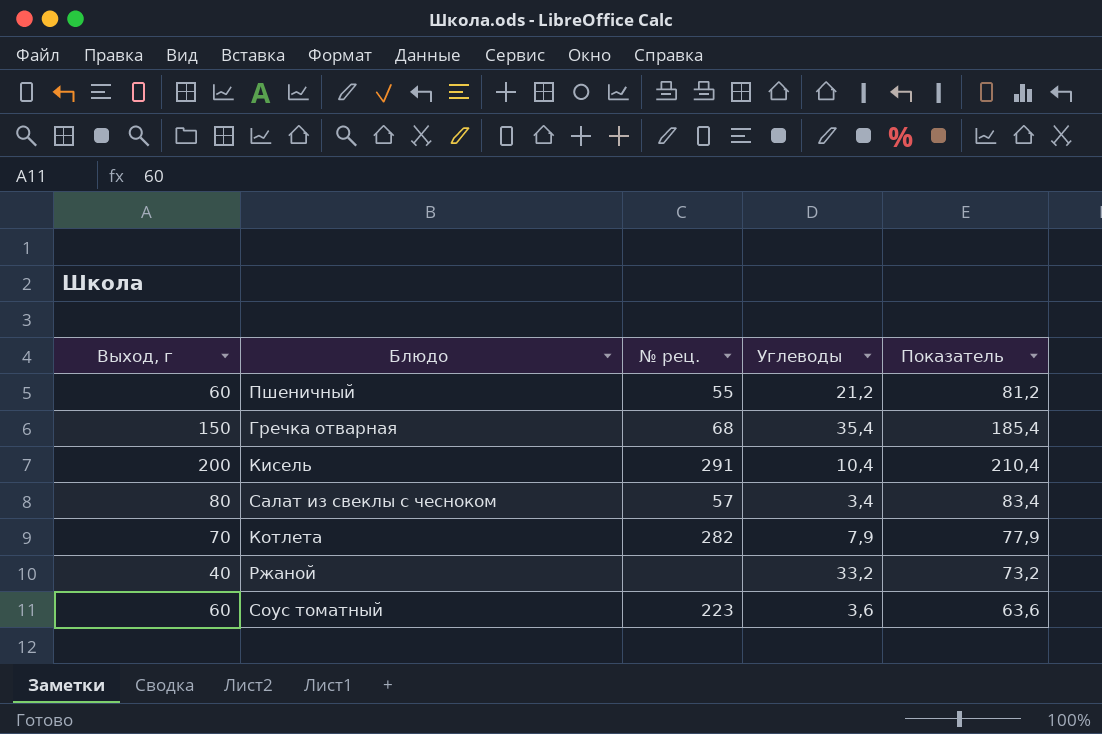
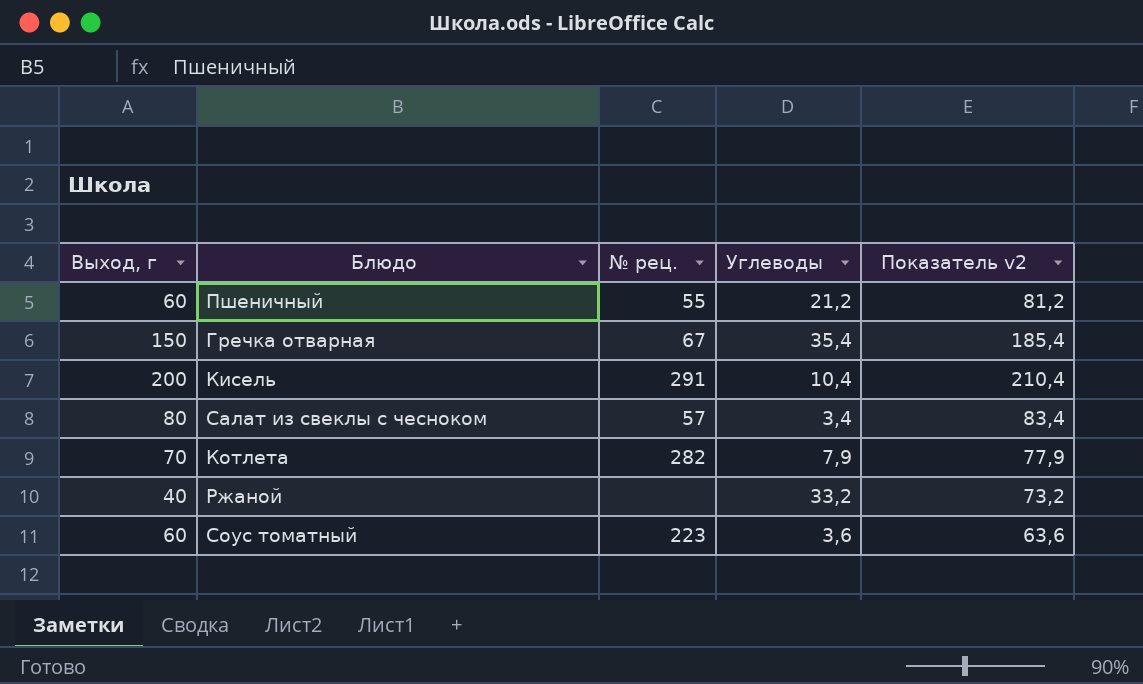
column name: Показатель -> Показатель v2
Гречка отварная | № рец.: 68 -> 67

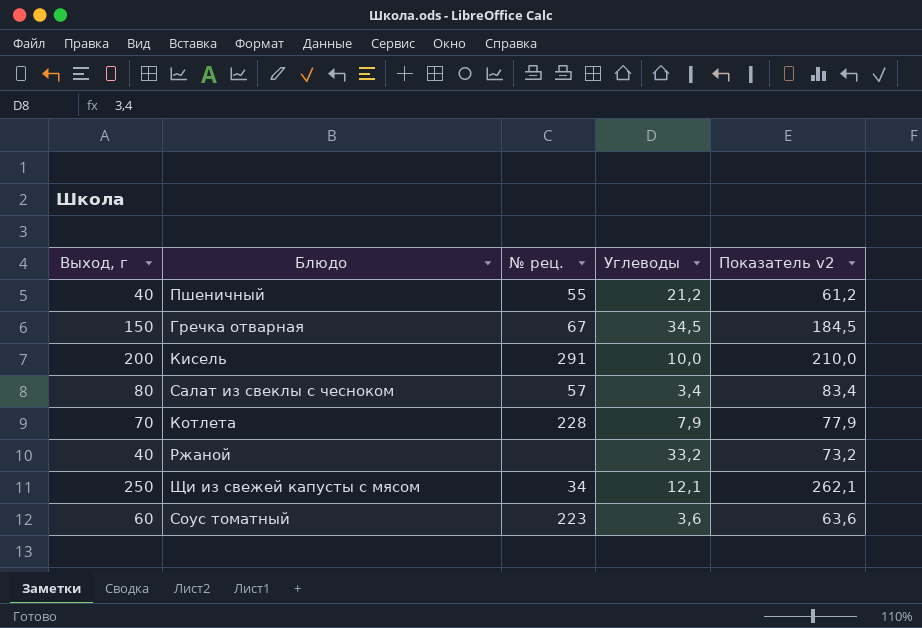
Пшеничный | Выход, г: 60 -> 40
Пшеничный | Показатель v2: 81,2 -> 61,2
Гречка отварная | Углеводы: 35,4 -> 34,5
Гречка отварная | Показатель v2: 185,4 -> 184,5
Кисель | Углеводы: 10,4 -> 10,0
Кисель | Показатель v2: 210,4 -> 210,0
Котлета | № рец.: 282 -> 228
row Щи из свежей капусты с мясом: none -> 250 | 34 | 12,1 | 262,1

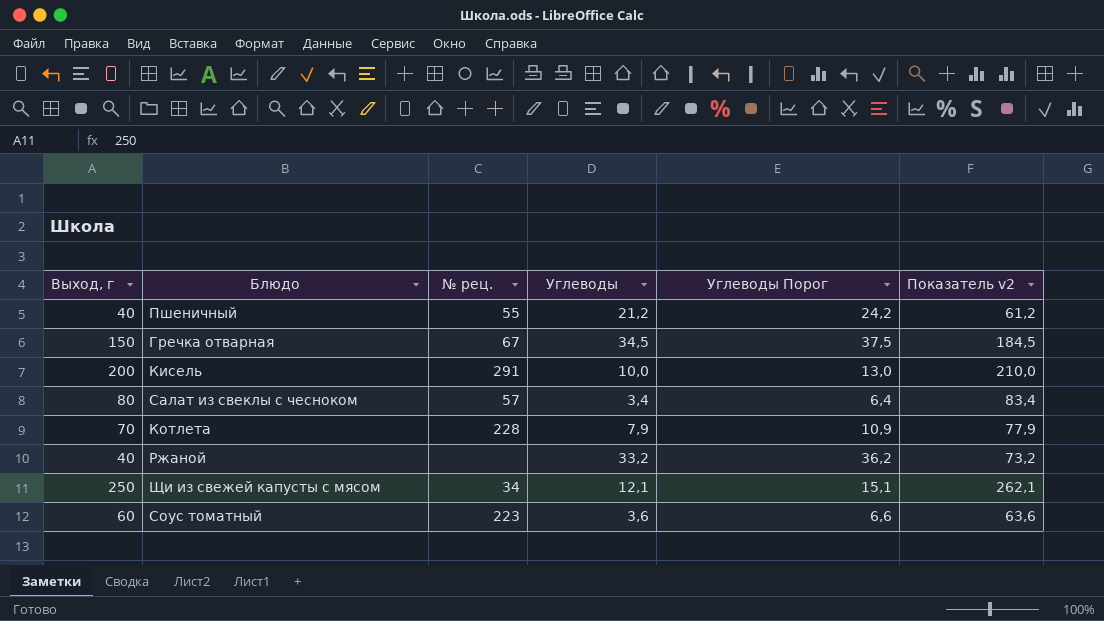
column Углеводы Порог | formula: none -> [Углеводы] + 3

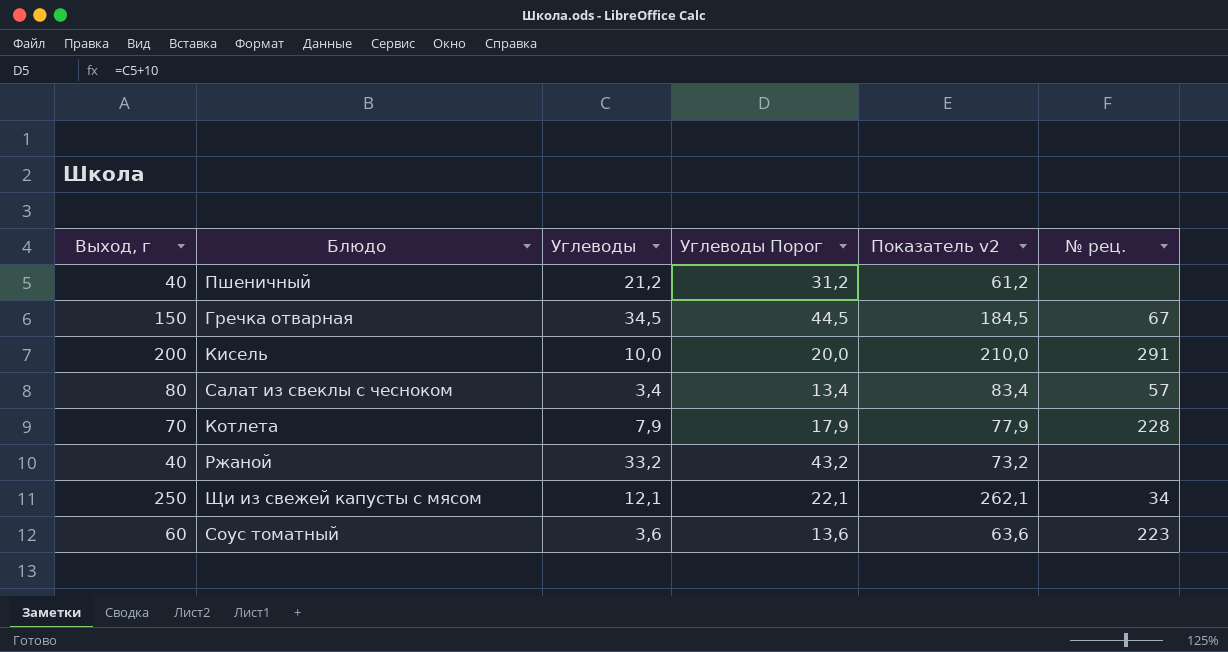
column Углеводы Порог | formula: [Углеводы] + 3 -> [Углеводы] + 10
column № рец. | position: 3 -> 6
Пшеничный | № рец.: 55 -> none

